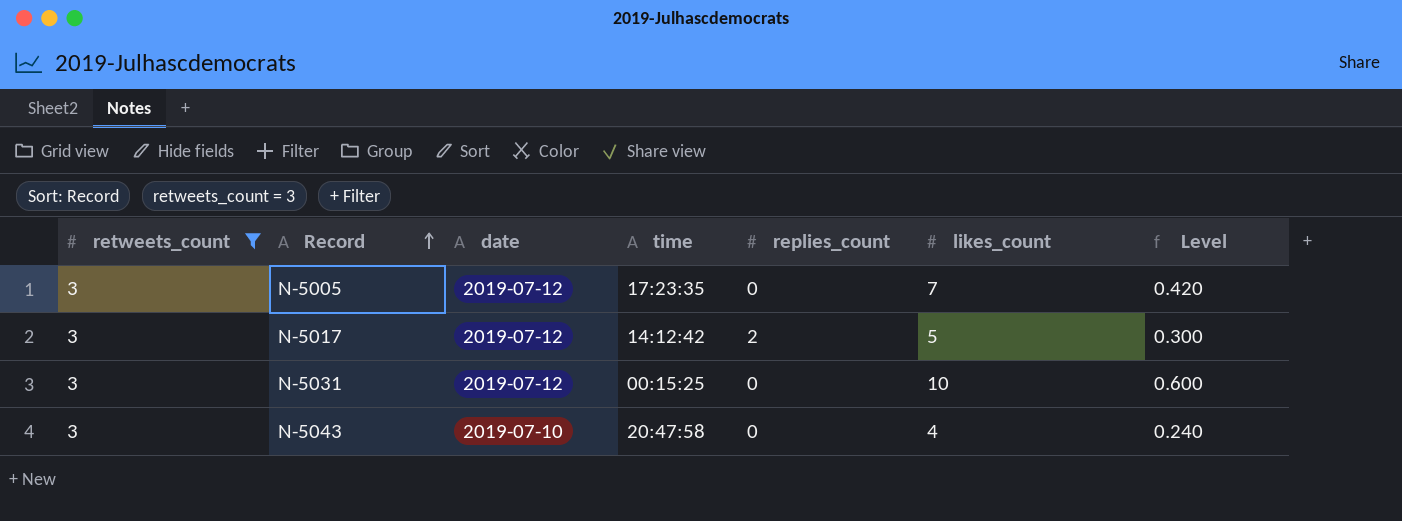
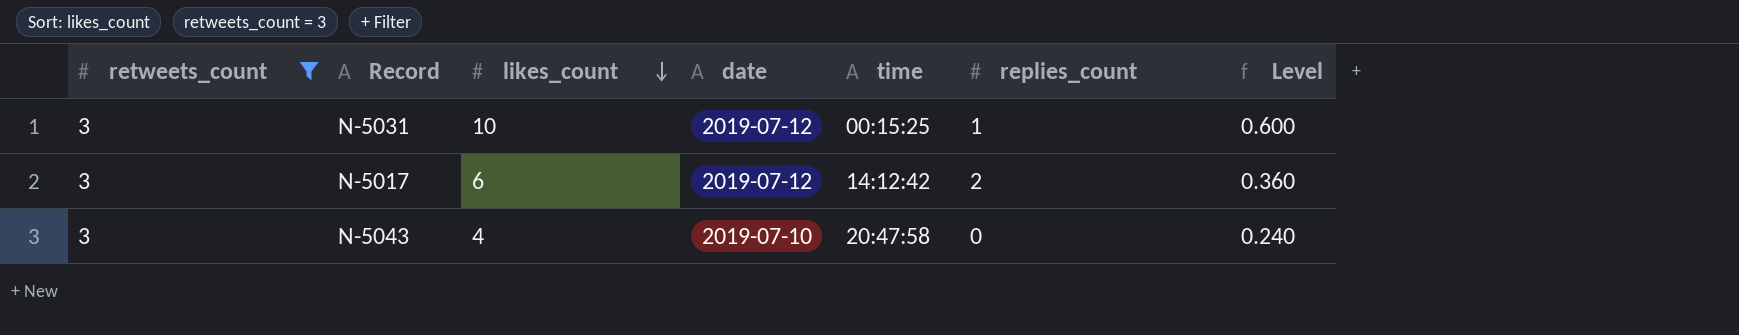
row order: Record ascending -> likes_count descending
column likes_count | position: 6 -> 3
row N-5005: 3 | 2019-07-12 | 17:23:35 | 0 | 7 | 0.420 -> none
N-5031 | replies_count: 0 -> 1
N-5017 | likes_count: 5 -> 6
N-5017 | Level: 0.300 -> 0.360

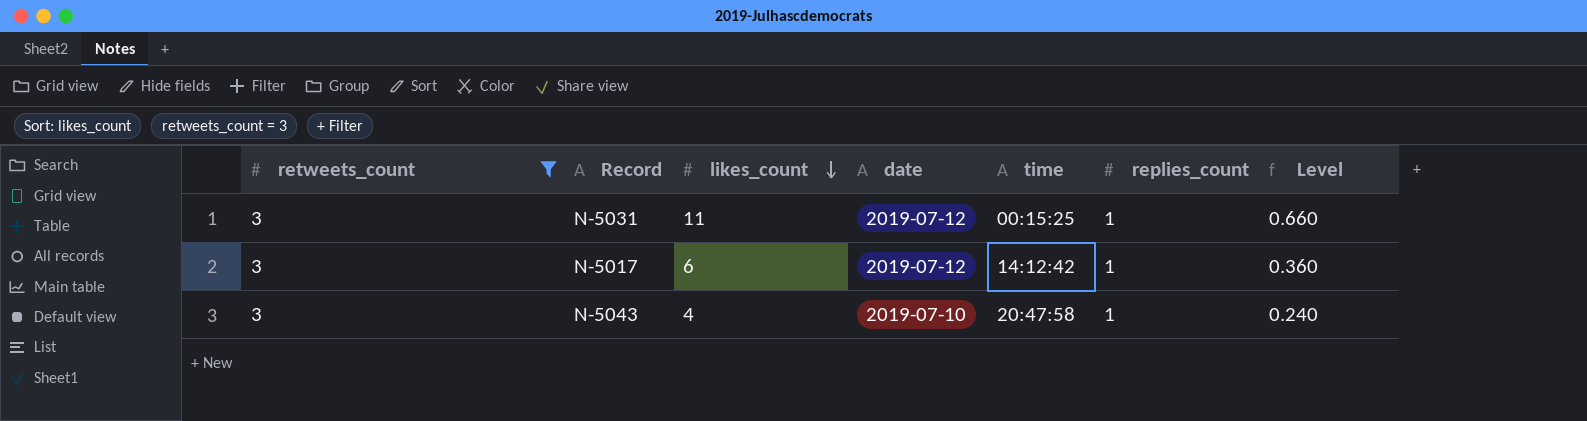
N-5031 | likes_count: 10 -> 11
N-5031 | Level: 0.600 -> 0.660
N-5017 | replies_count: 2 -> 1
N-5043 | replies_count: 0 -> 1

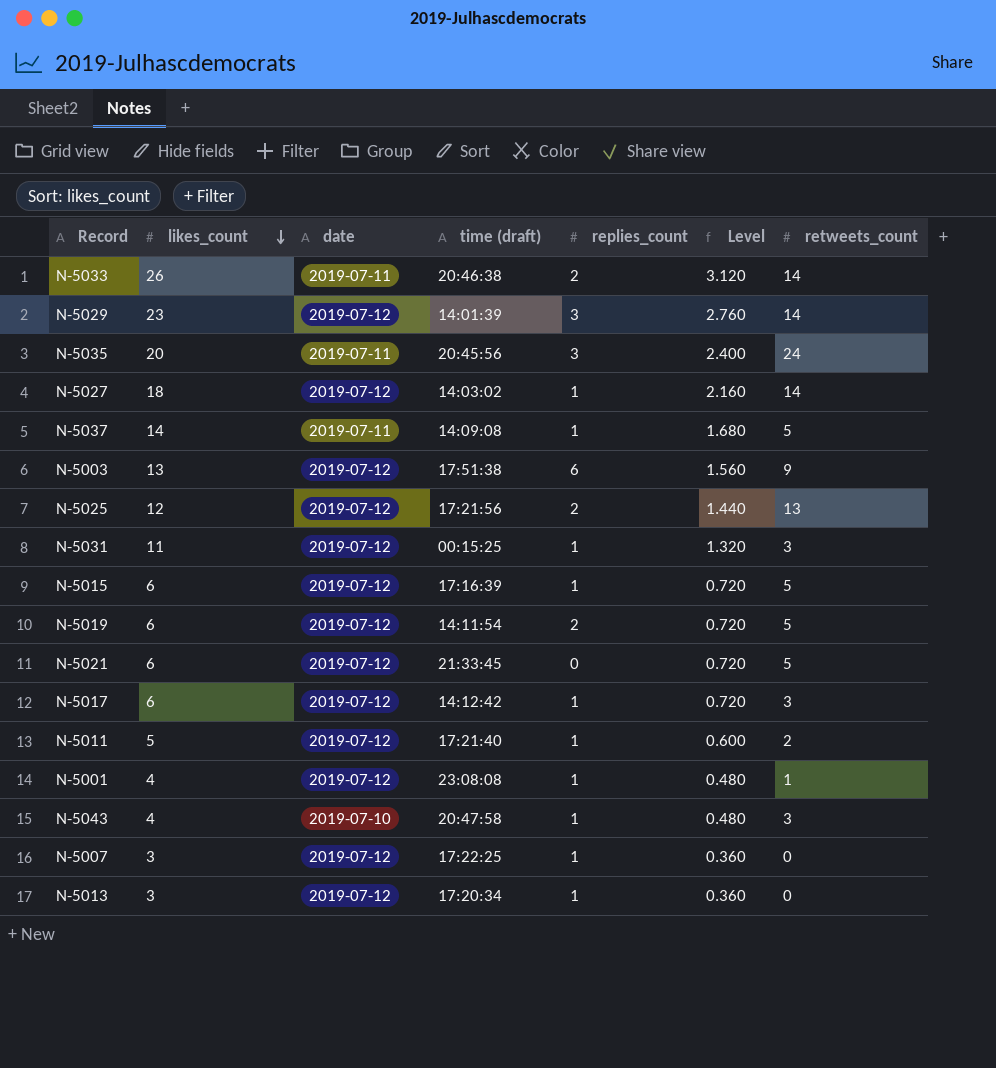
filter: retweets_count = 3 -> none
column name: time -> time (draft)
column Level | formula: [likes_count] * 0.06 -> [likes_count] * 0.12
column retweets_count | position: 1 -> 7

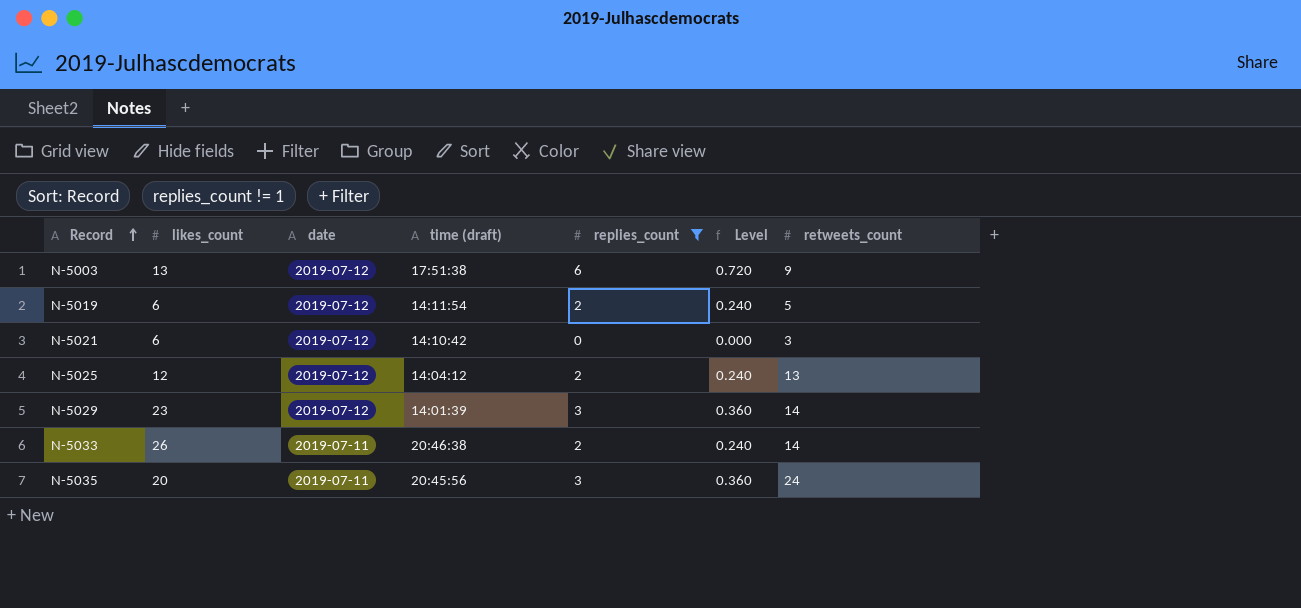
filter: none -> replies_count != 1
row order: likes_count descending -> Record ascending
column Level | formula: [likes_count] * 0.12 -> [replies_count] * 0.12
N-5021 | time (draft): 21:33:45 -> 14:10:42
N-5021 | retweets_count: 5 -> 3
N-5025 | time (draft): 17:21:56 -> 14:04:12

